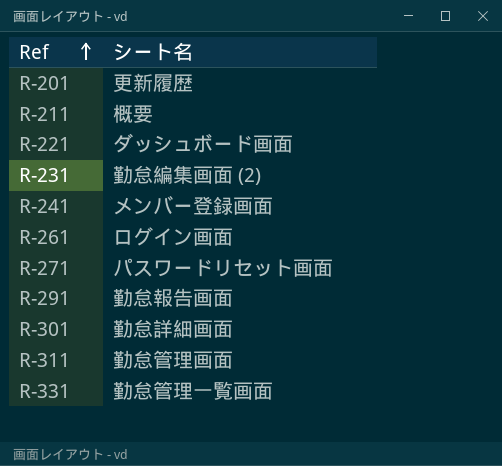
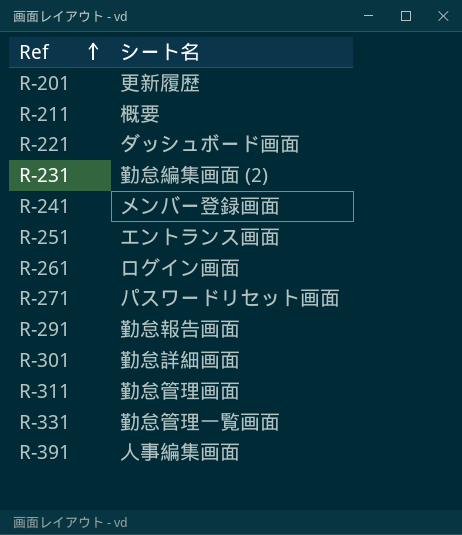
row R-251: none -> エントランス画面
row R-391: none -> 人事編集画面

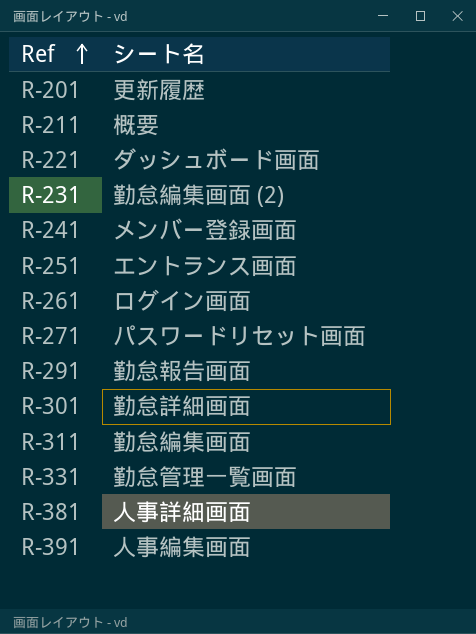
R-311 | シート名: 勤怠管理画面 -> 勤怠編集画面
row R-381: none -> 人事詳細画面

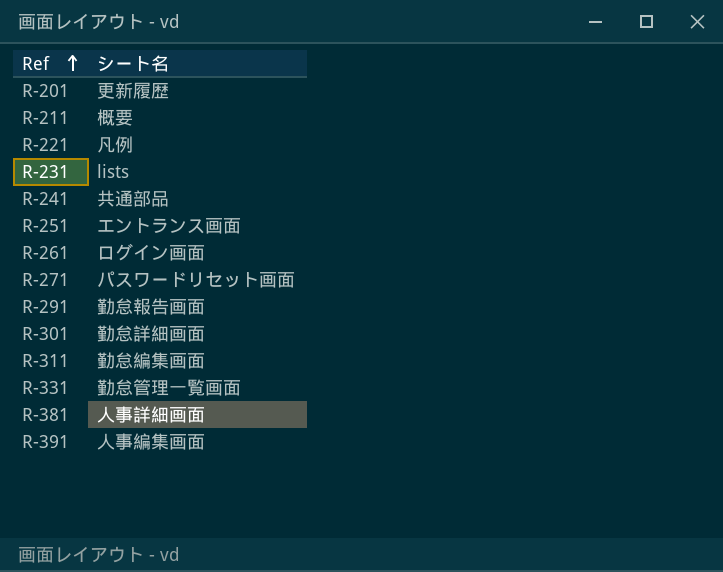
R-221 | シート名: ダッシュボード画面 -> 凡例
R-231 | シート名: 勤怠編集画面 (2) -> lists
R-241 | シート名: メンバー登録画面 -> 共通部品

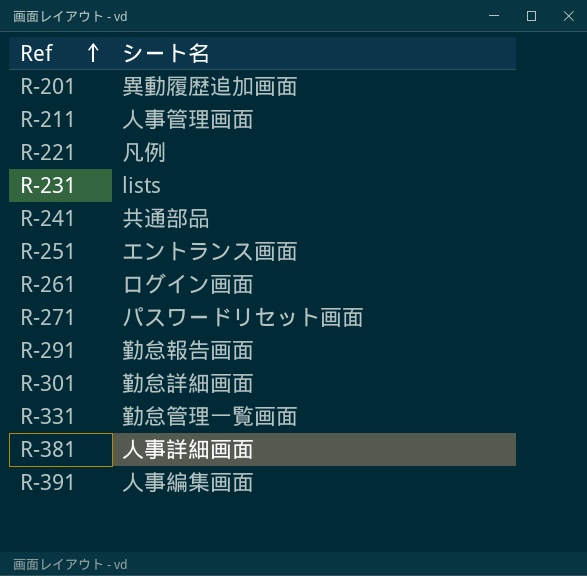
row R-311: 勤怠編集画面 -> none
R-201 | シート名: 更新履歴 -> 異動履歴追加画面
R-211 | シート名: 概要 -> 人事管理画面

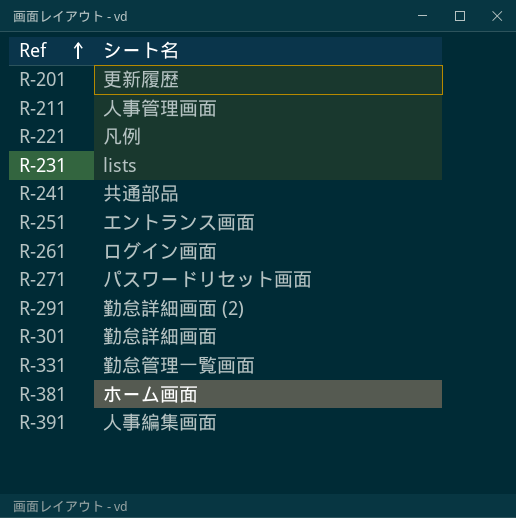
R-201 | シート名: 異動履歴追加画面 -> 更新履歴
R-291 | シート名: 勤怠報告画面 -> 勤怠詳細画面 (2)
R-381 | シート名: 人事詳細画面 -> ホーム画面

